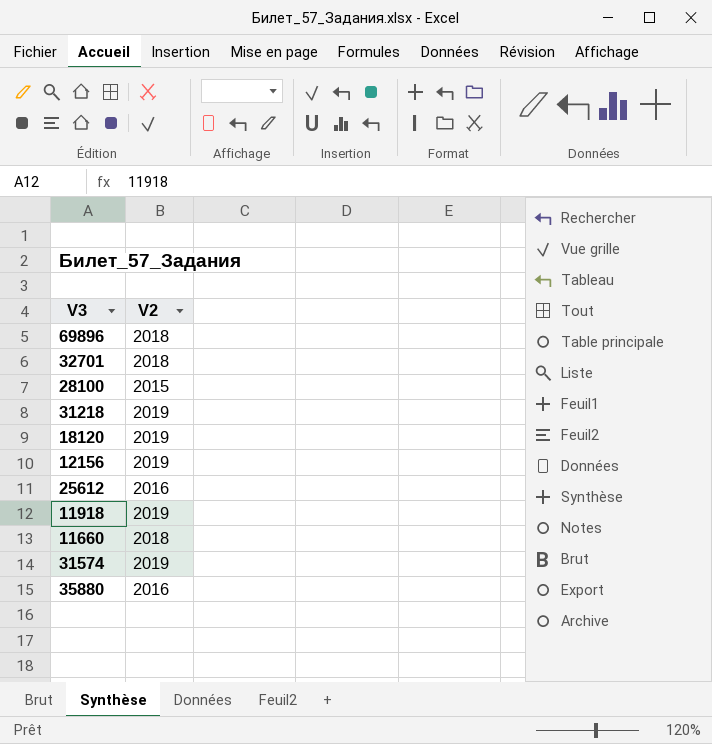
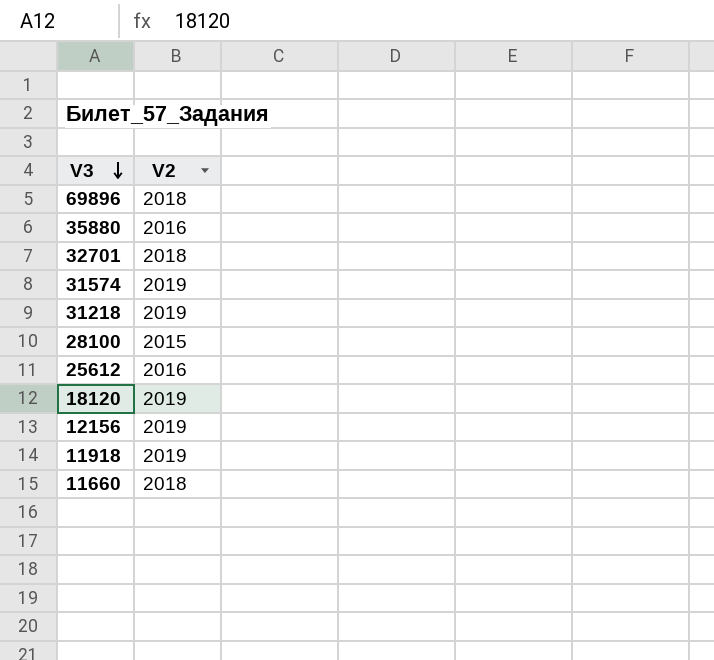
row order: none -> V3 descending

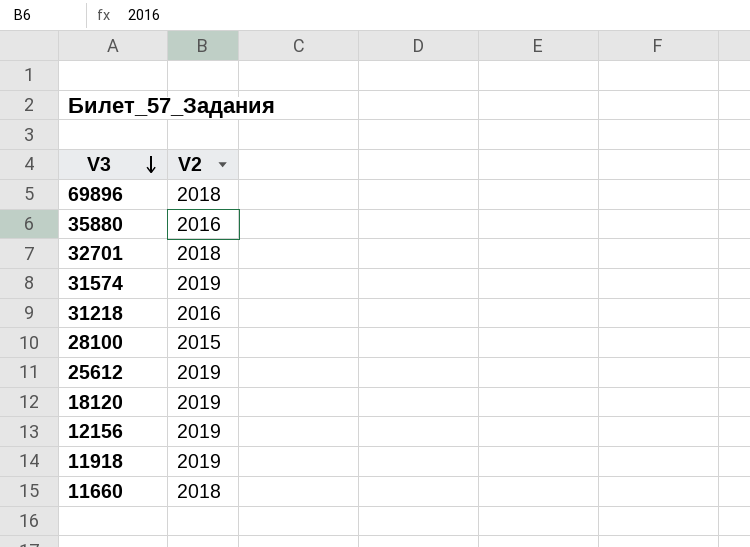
31218 | V2: 2019 -> 2016
25612 | V2: 2016 -> 2019

